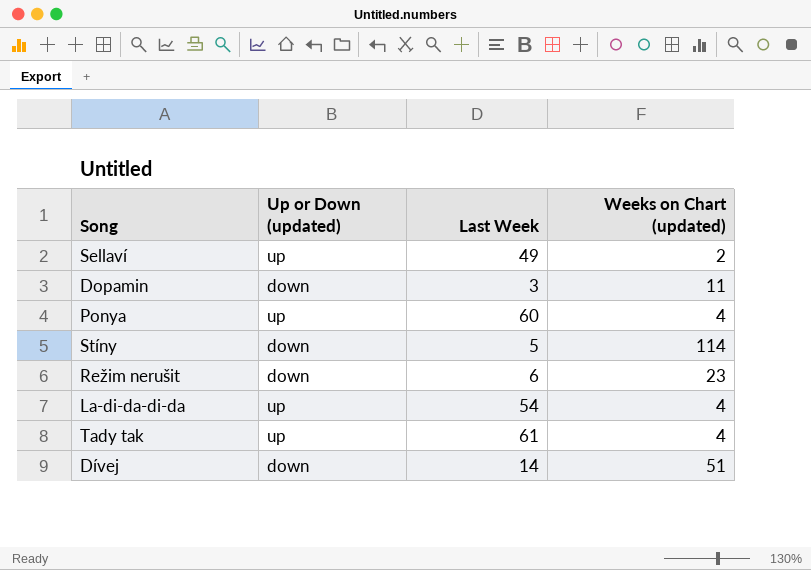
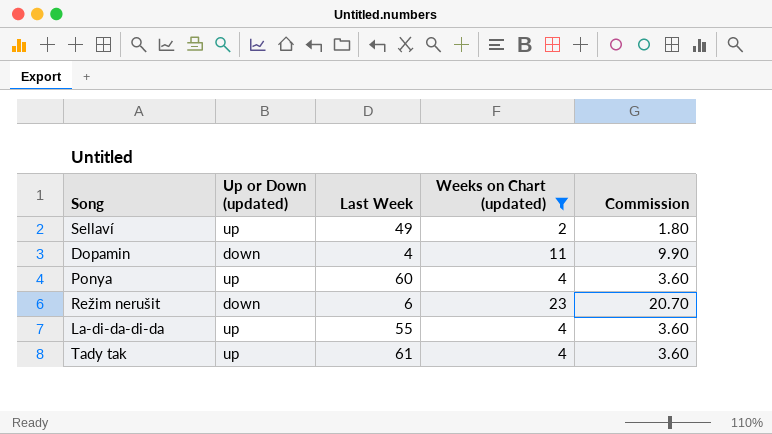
filter: none -> Weeks on Chart (updated) <= 23
column Commission | formula: none -> [Weeks on Chart (updated)] * 0.9
Dopamin | Last Week: 3 -> 4
La-di-da-di-da | Last Week: 54 -> 55

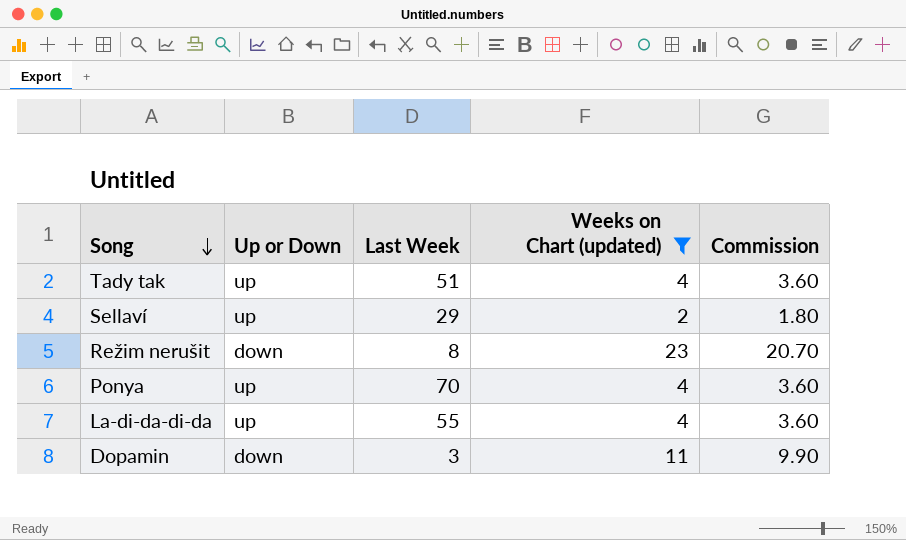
row order: none -> Song descending
column name: Up or Down (updated) -> Up or Down
Tady tak | Last Week: 61 -> 51
Sellaví | Last Week: 49 -> 29
Režim nerušit | Last Week: 6 -> 8
Ponya | Last Week: 60 -> 70
Dopamin | Last Week: 4 -> 3

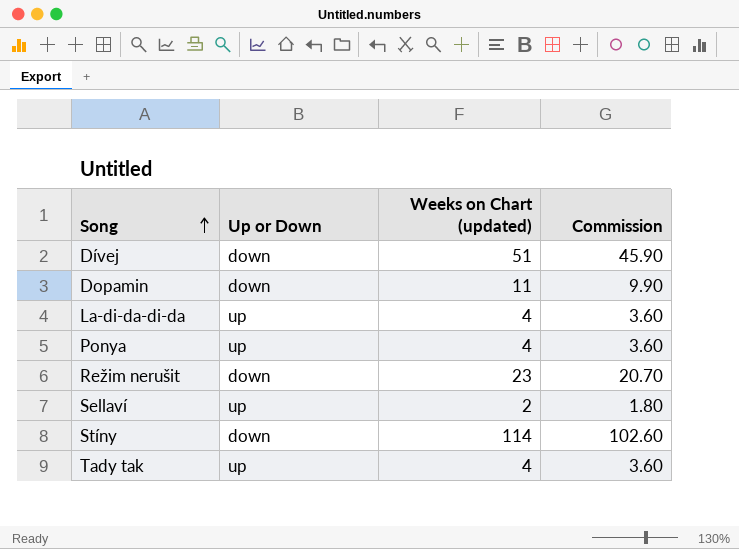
filter: Weeks on Chart (updated) <= 23 -> none
row order: Song descending -> Song ascending
column Last Week | position: 3 -> none

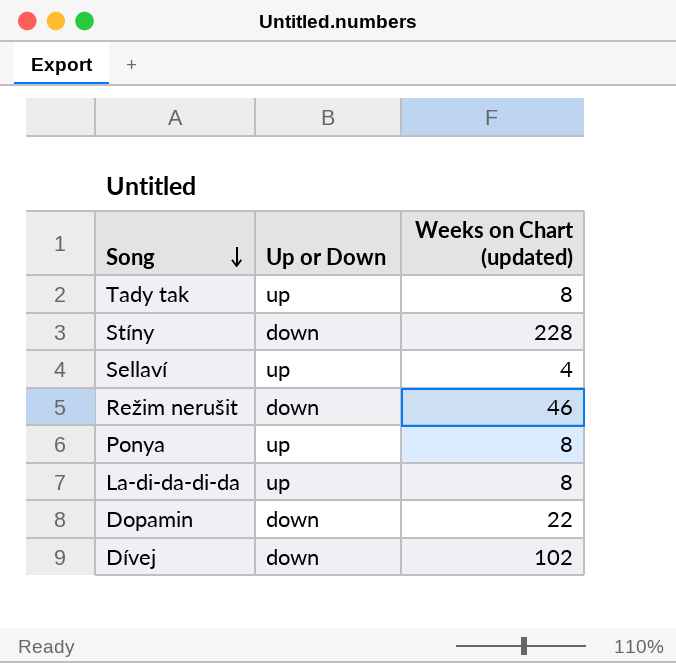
row order: Song ascending -> Song descending
column Commission | formula: [Weeks on Chart (updated)] * 0.9 -> none
Tady tak | Weeks on Chart (updated): 4 -> 8
Stíny | Weeks on Chart (updated): 114 -> 228
Sellaví | Weeks on Chart (updated): 2 -> 4
Režim nerušit | Weeks on Chart (updated): 23 -> 46
Ponya | Weeks on Chart (updated): 4 -> 8
La-di-da-di-da | Weeks on Chart (updated): 4 -> 8
Dopamin | Weeks on Chart (updated): 11 -> 22
Dívej | Weeks on Chart (updated): 51 -> 102

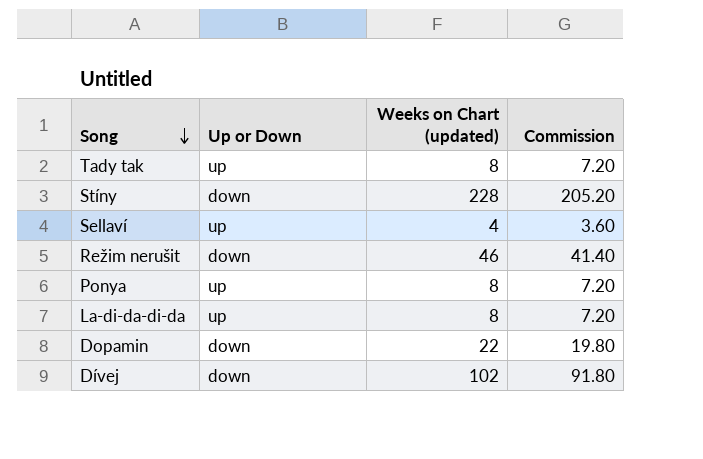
column Commission | formula: none -> [Weeks on Chart (updated)] * 0.9

